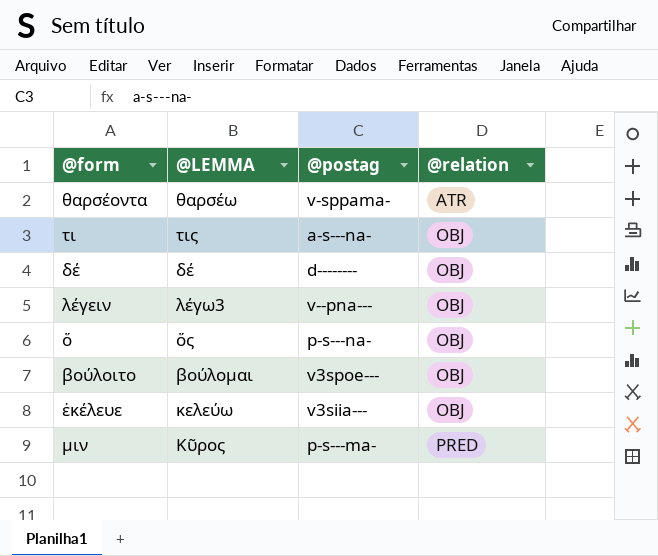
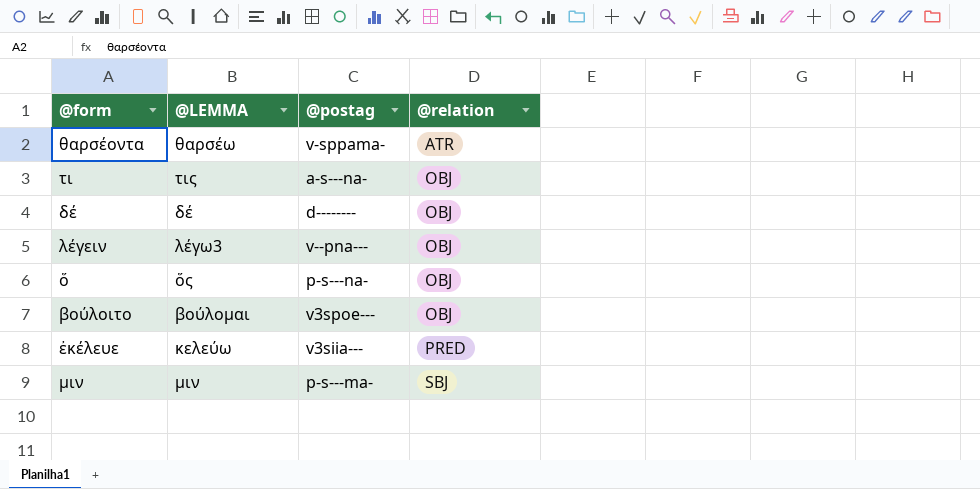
ἐκέλευε | @relation: OBJ -> PRED
μιν | @LEMMA: Κῦρος -> μιν
μιν | @relation: PRED -> SBJ

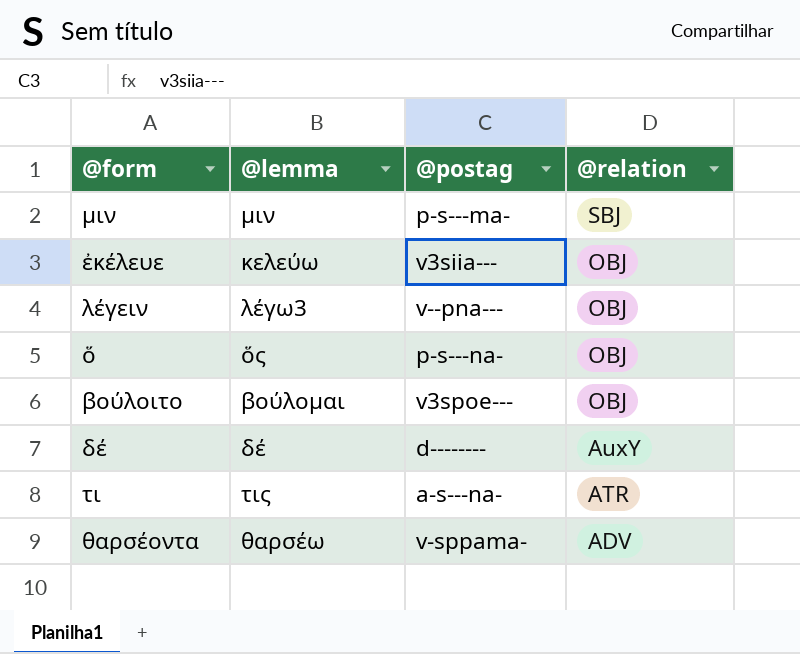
row order: @relation ascending -> @relation descending
column name: @LEMMA -> @lemma
ἐκέλευε | @relation: PRED -> OBJ
δέ | @relation: OBJ -> AuxY
τι | @relation: OBJ -> ATR
θαρσέοντα | @relation: ATR -> ADV

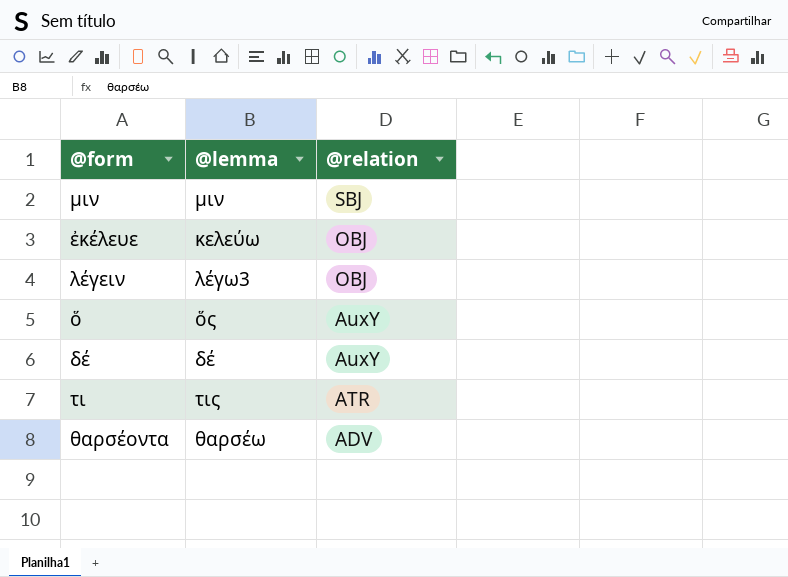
column @postag | position: 3 -> none
row βούλοιτο: βούλομαι | v3spoe--- | OBJ -> none
ὅ | @relation: OBJ -> AuxY

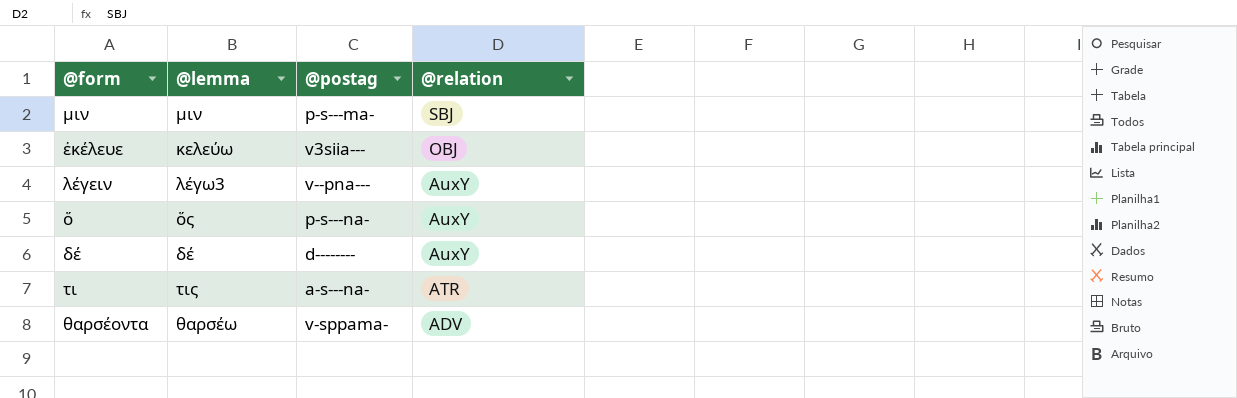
column @postag | position: none -> 3
λέγειν | @relation: OBJ -> AuxY

